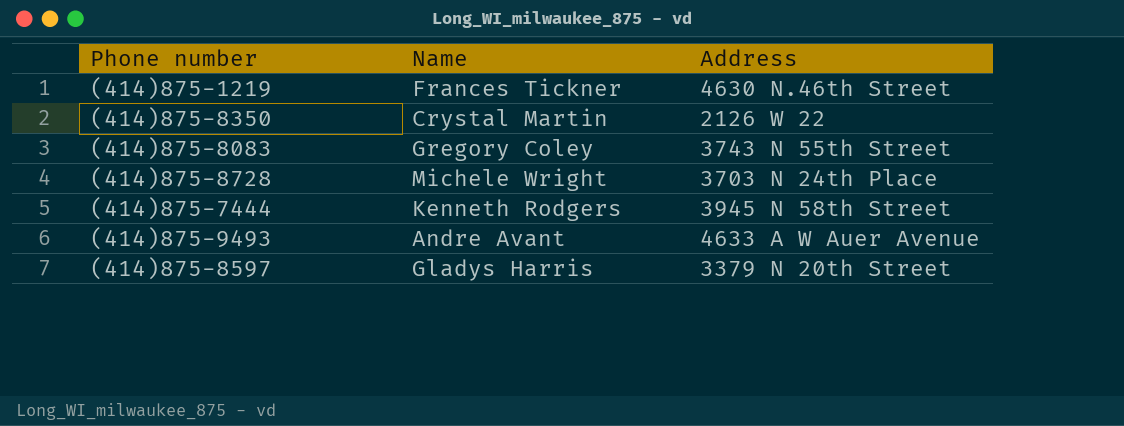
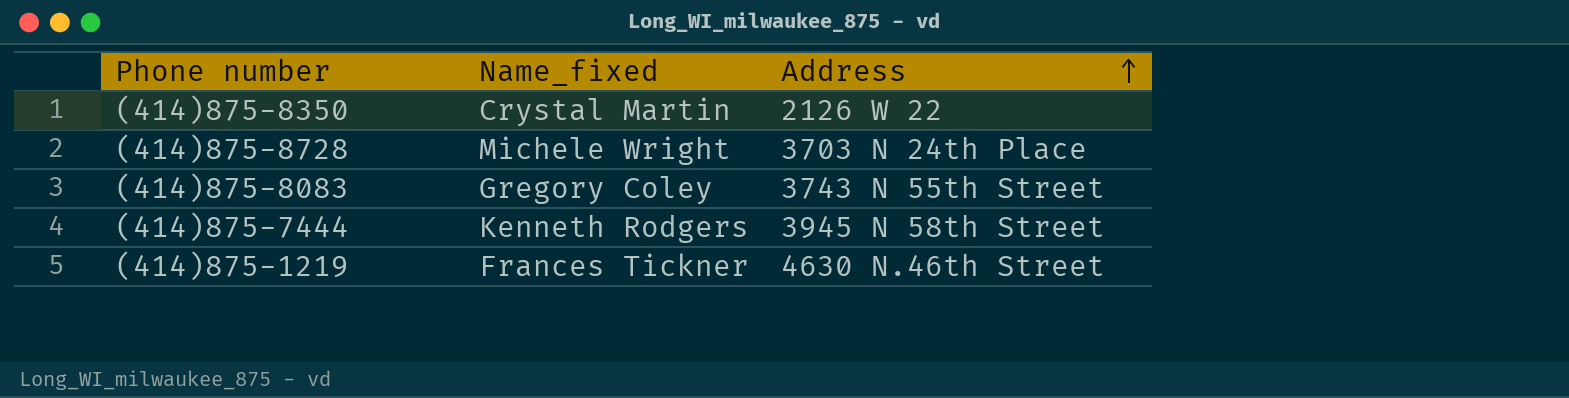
row order: none -> Address ascending
column name: Name -> Name_fixed
row (414)875-9493: Andre Avant | 4633 A W Auer Avenue -> none
row (414)875-8597: Gladys Harris | 3379 N 20th Street -> none

